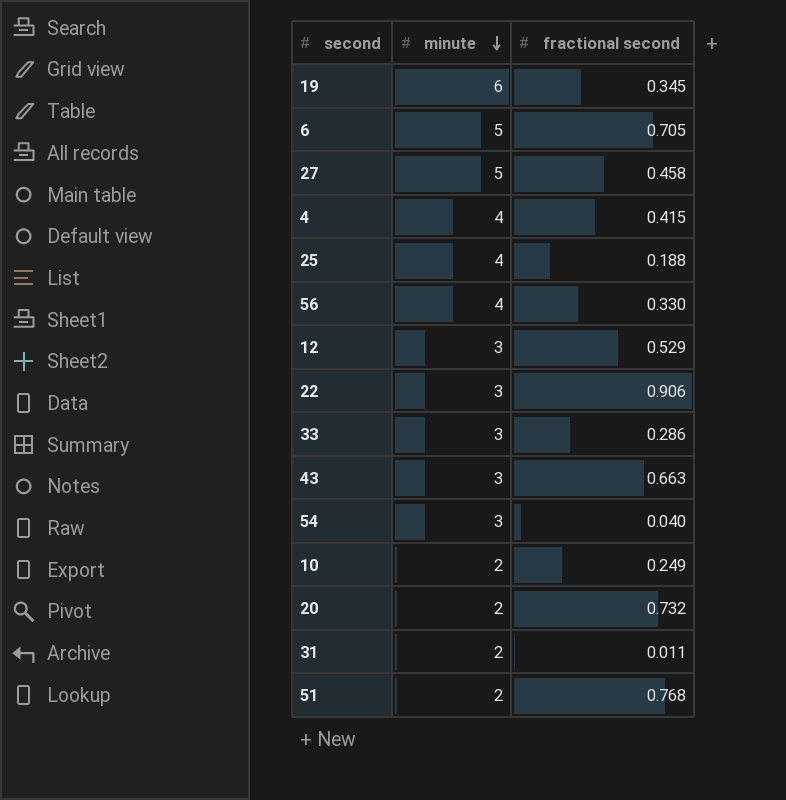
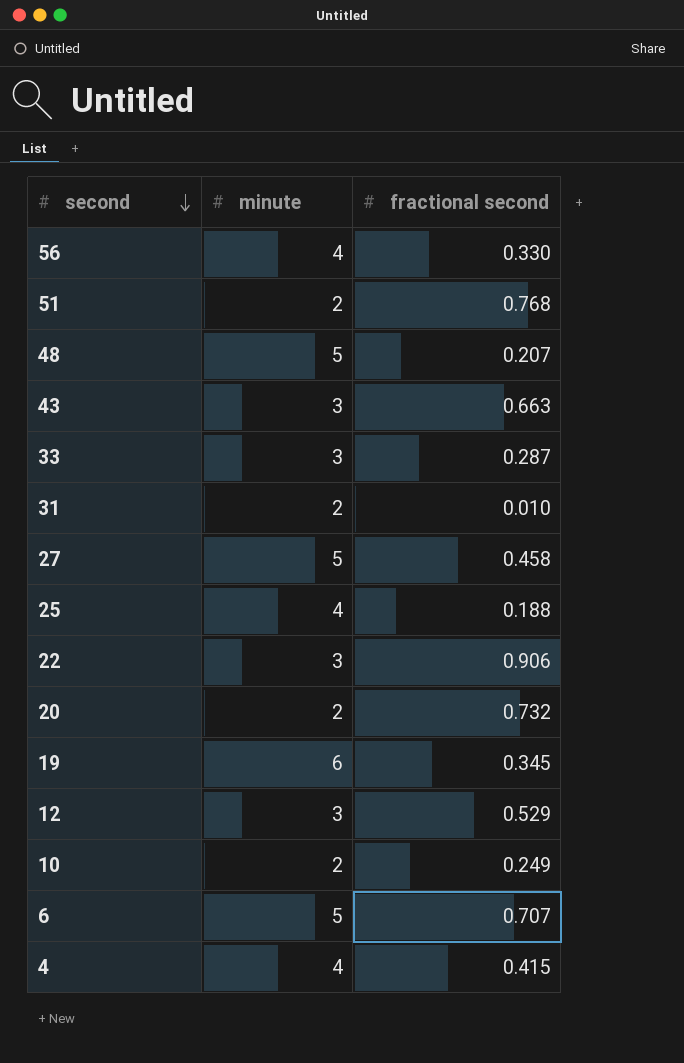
row order: minute descending -> second descending
row 54: 3 | 0.040 -> none
row 48: none -> 5 | 0.207
33 | fractional second: 0.286 -> 0.287
31 | fractional second: 0.011 -> 0.010
6 | fractional second: 0.705 -> 0.707

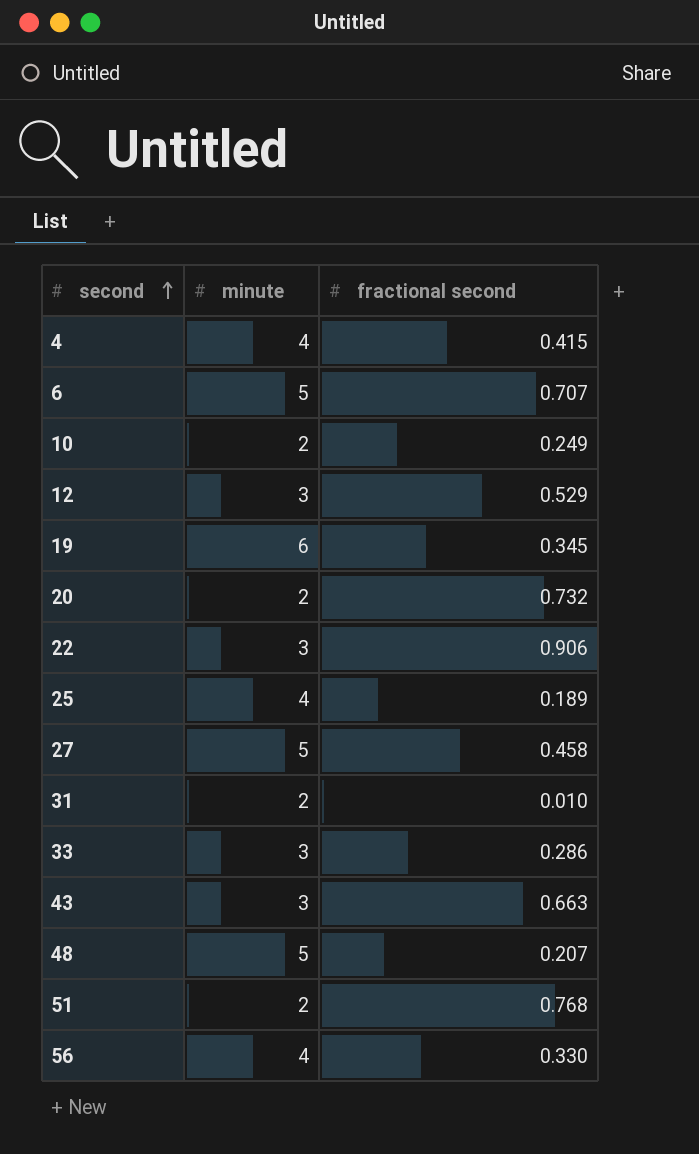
row order: second descending -> second ascending
25 | fractional second: 0.188 -> 0.189
33 | fractional second: 0.287 -> 0.286

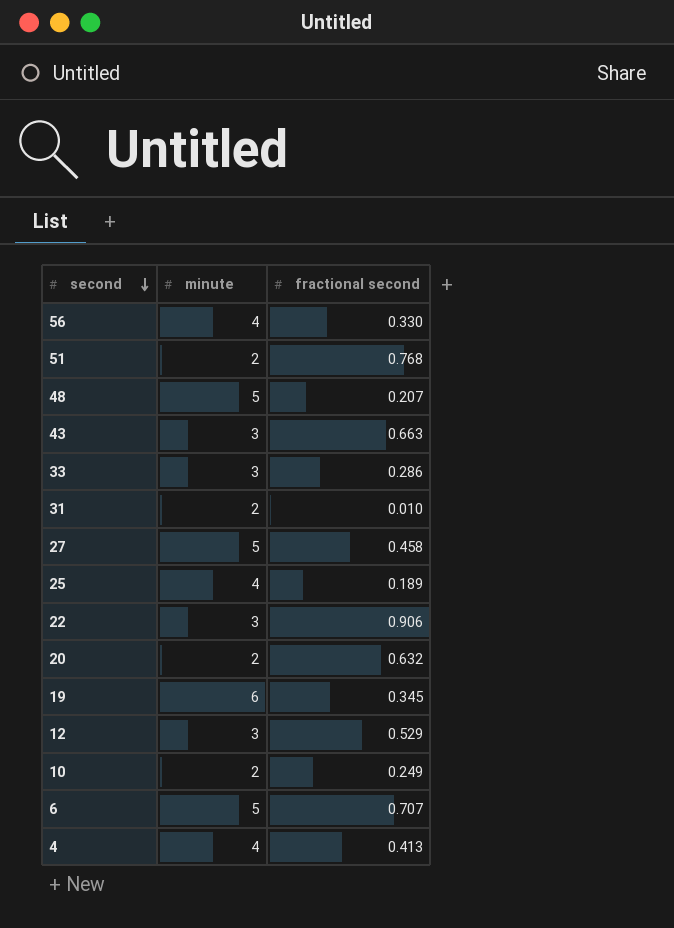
row order: second ascending -> second descending
20 | fractional second: 0.732 -> 0.632
4 | fractional second: 0.415 -> 0.413

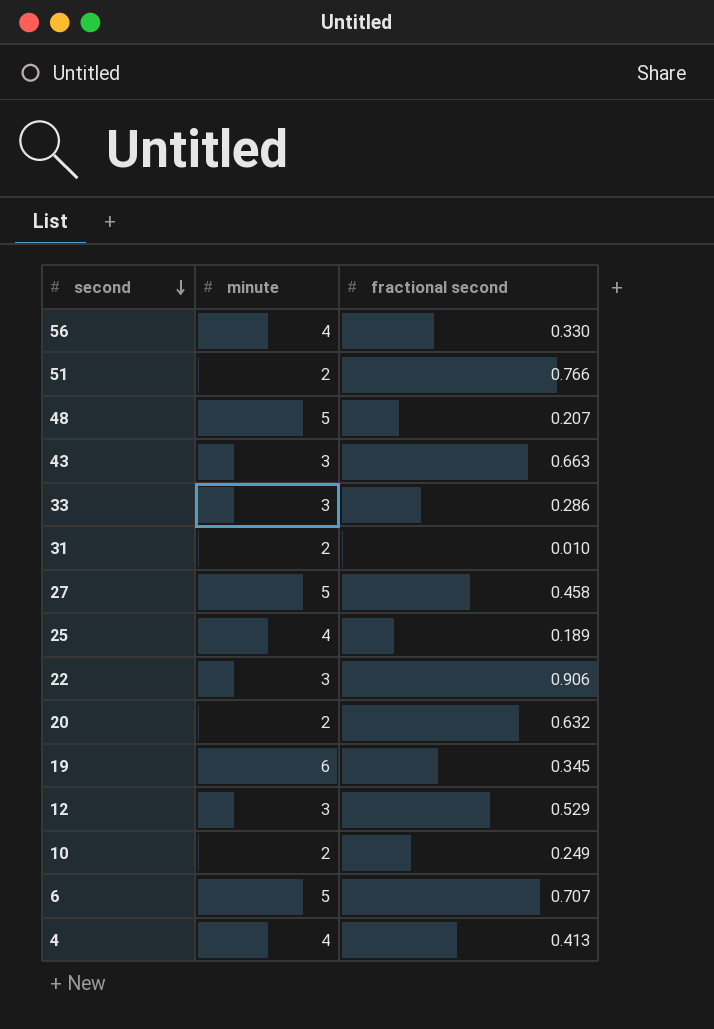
51 | fractional second: 0.768 -> 0.766

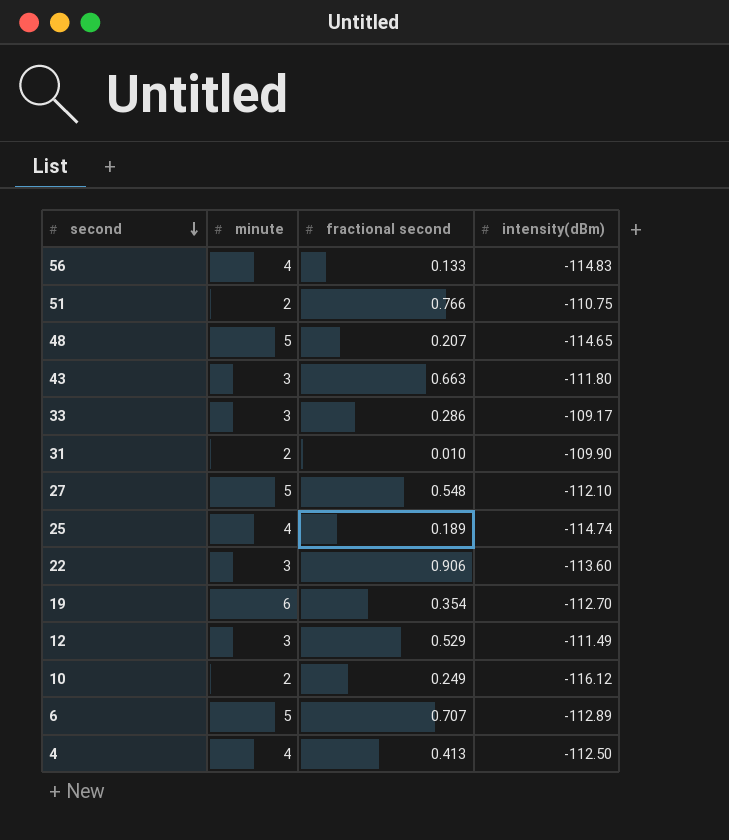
column intensity(dBm) | position: none -> 4
row 20: 2 | 0.632 -> none
56 | fractional second: 0.330 -> 0.133
27 | fractional second: 0.458 -> 0.548
19 | fractional second: 0.345 -> 0.354

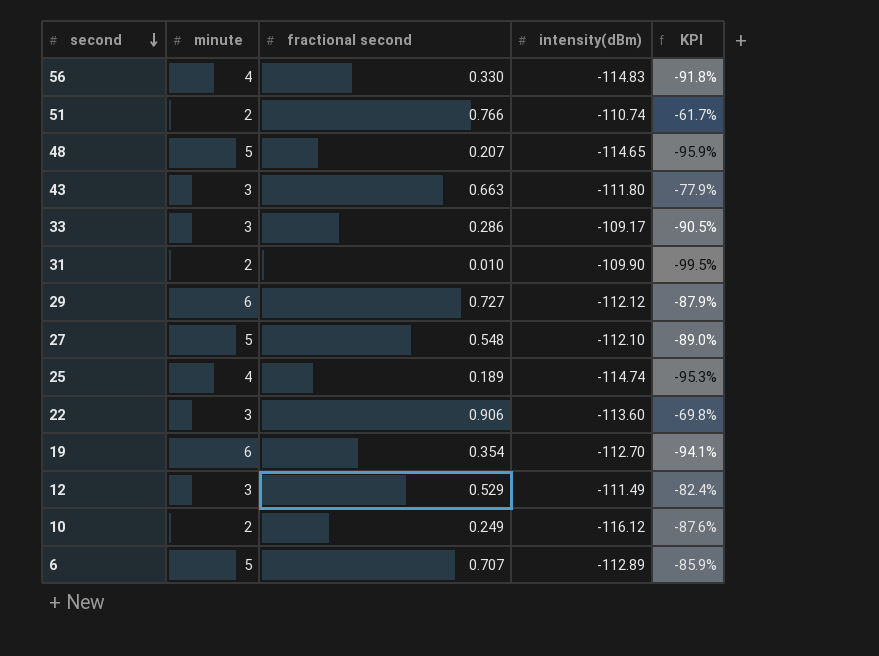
column KPI | formula: none -> ([fractional second] - [minute]) / [minute]
row 4: 4 | 0.413 | -112.50 -> none
56 | fractional second: 0.133 -> 0.330
51 | intensity(dBm): -110.75 -> -110.74
row 29: none -> 6 | 0.727 | -112.12 | -87.9%

